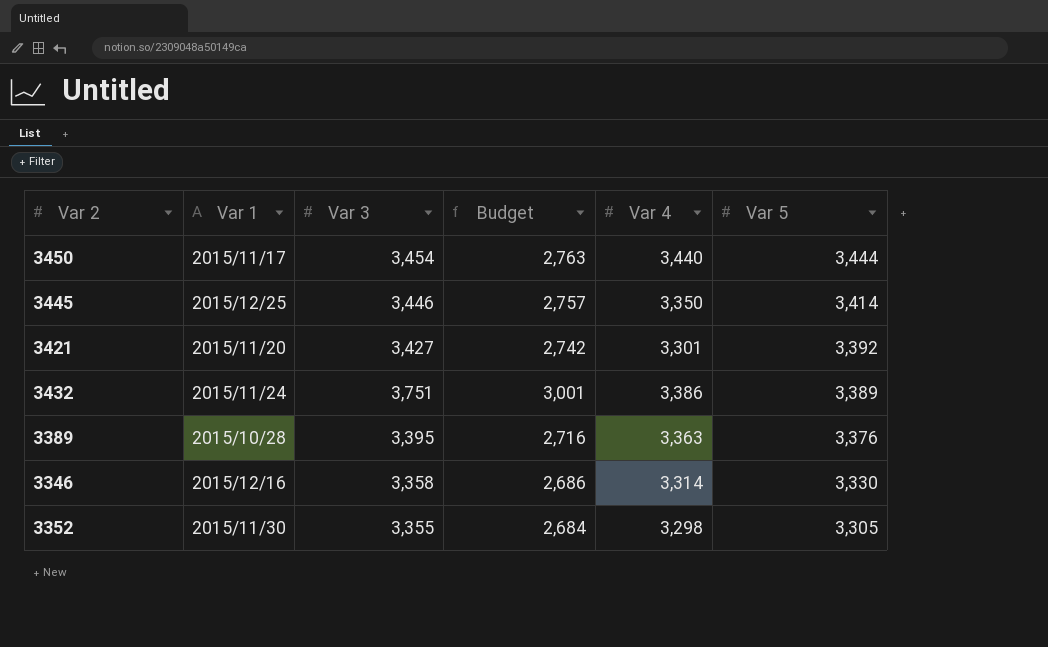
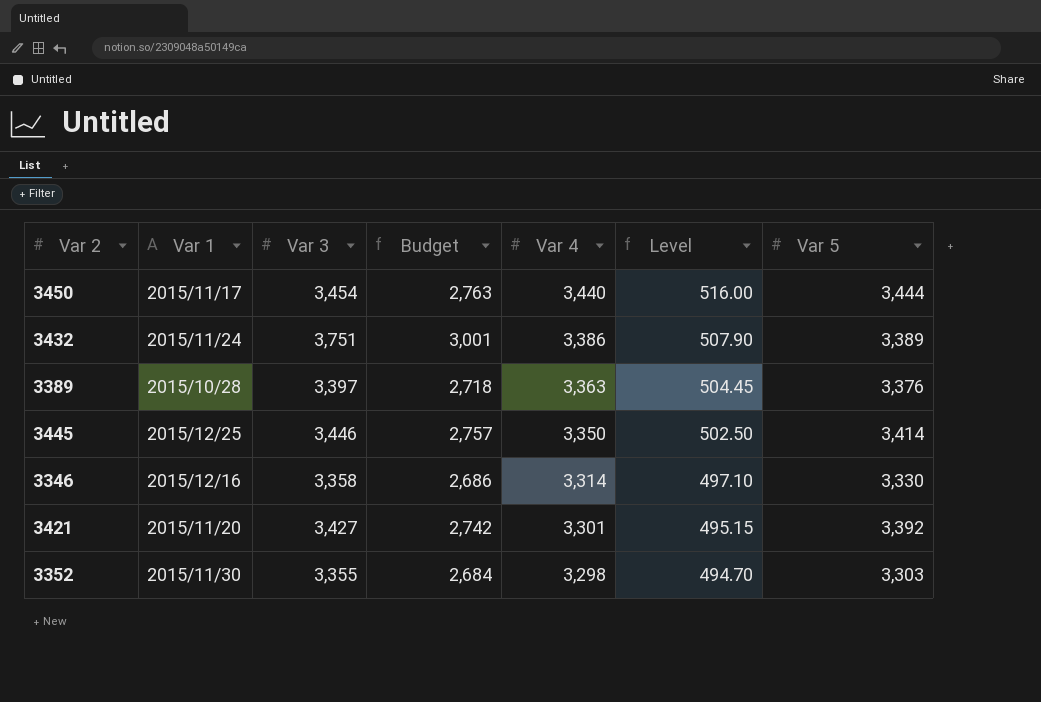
row order: Var 5 descending -> Var 4 descending
column Level | formula: none -> [Var 4] * 0.15
3389 | Var 3: 3,395 -> 3,397
3389 | Budget: 2,716 -> 2,718
3352 | Var 5: 3,305 -> 3,303

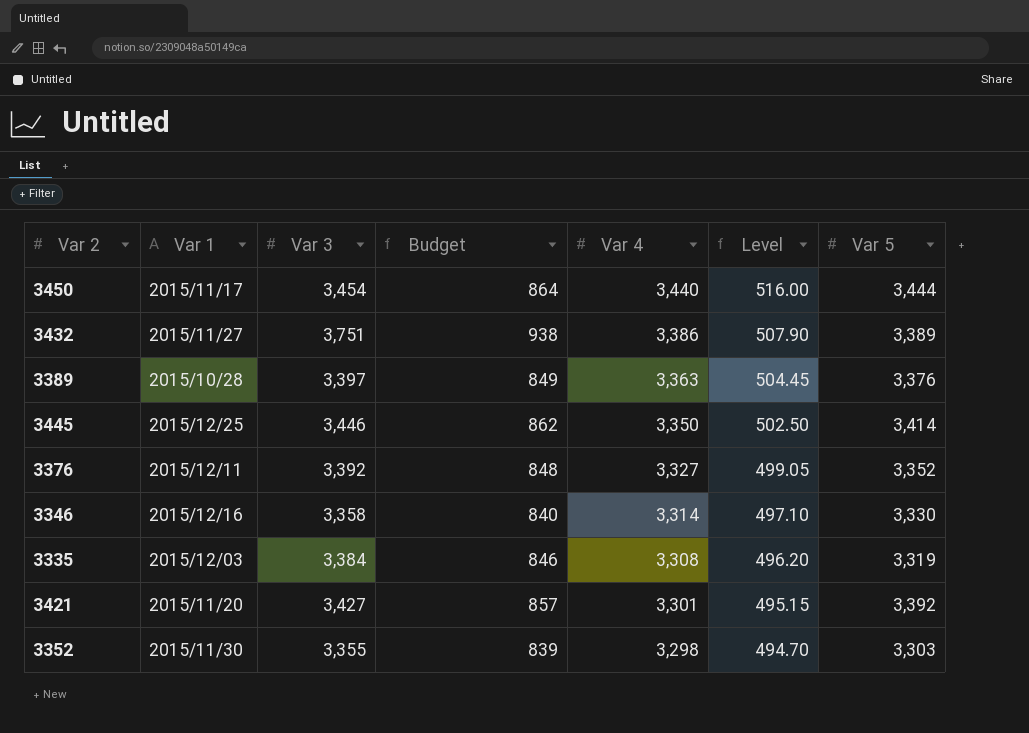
column Budget | formula: [Var 3] * 0.8 -> [Var 3] * 0.25
3432 | Var 1: 2015/11/24 -> 2015/11/27
row 3376: none -> 2015/12/11 | 3,392 | 848 | 3,327 | 499.05 | 3,352
row 3335: none -> 2015/12/03 | 3,384 | 846 | 3,308 | 496.20 | 3,319

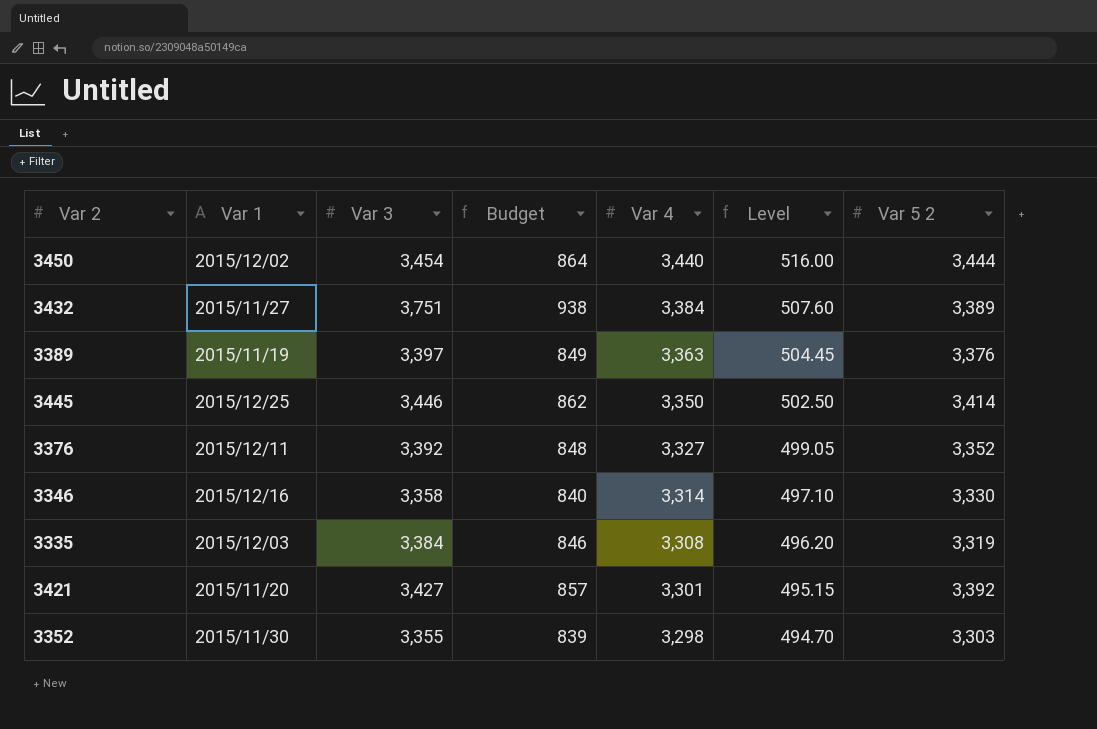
column name: Var 5 -> Var 5 2
3450 | Var 1: 2015/11/17 -> 2015/12/02
3432 | Var 4: 3,386 -> 3,384
3432 | Level: 507.90 -> 507.60
3389 | Var 1: 2015/10/28 -> 2015/11/19

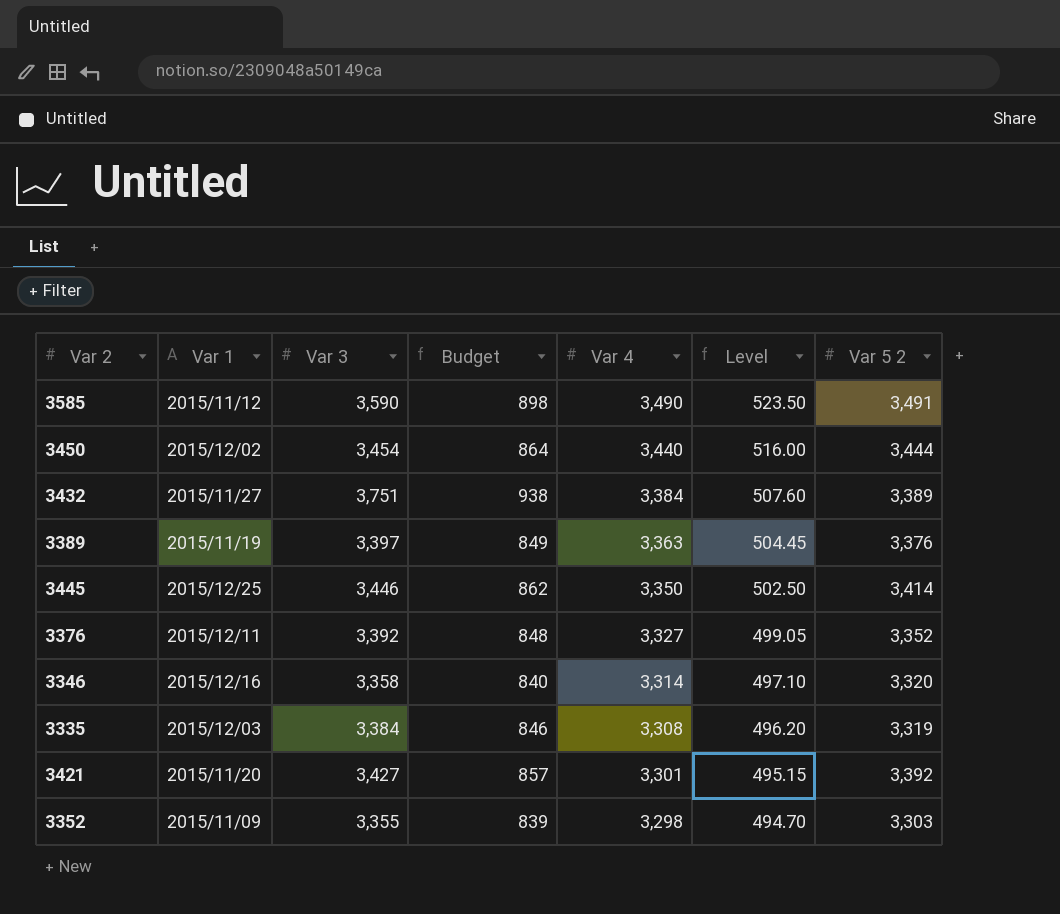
row 3585: none -> 2015/11/12 | 3,590 | 898 | 3,490 | 523.50 | 3,491
3346 | Var 5 2: 3,330 -> 3,320
3352 | Var 1: 2015/11/30 -> 2015/11/09

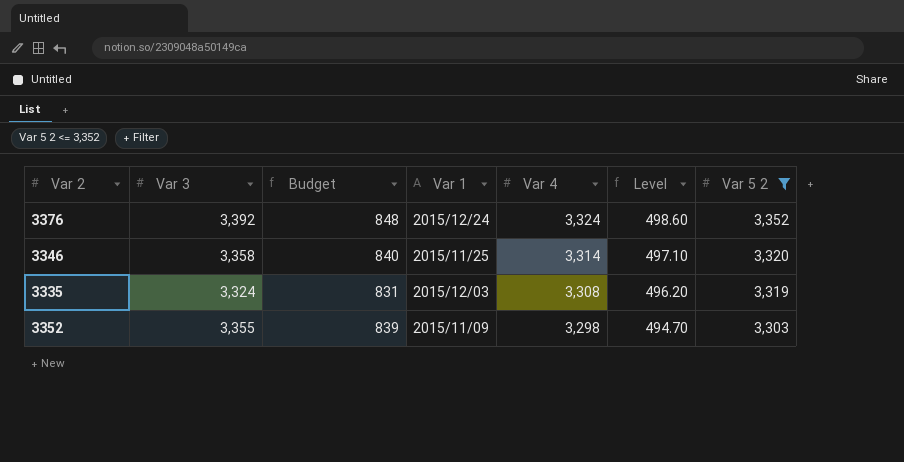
filter: none -> Var 5 2 <= 3,352
column Var 1 | position: 2 -> 4
3376 | Var 1: 2015/12/11 -> 2015/12/24
3376 | Var 4: 3,327 -> 3,324
3376 | Level: 499.05 -> 498.60
3346 | Var 1: 2015/12/16 -> 2015/11/25
3335 | Var 3: 3,384 -> 3,324
3335 | Budget: 846 -> 831

